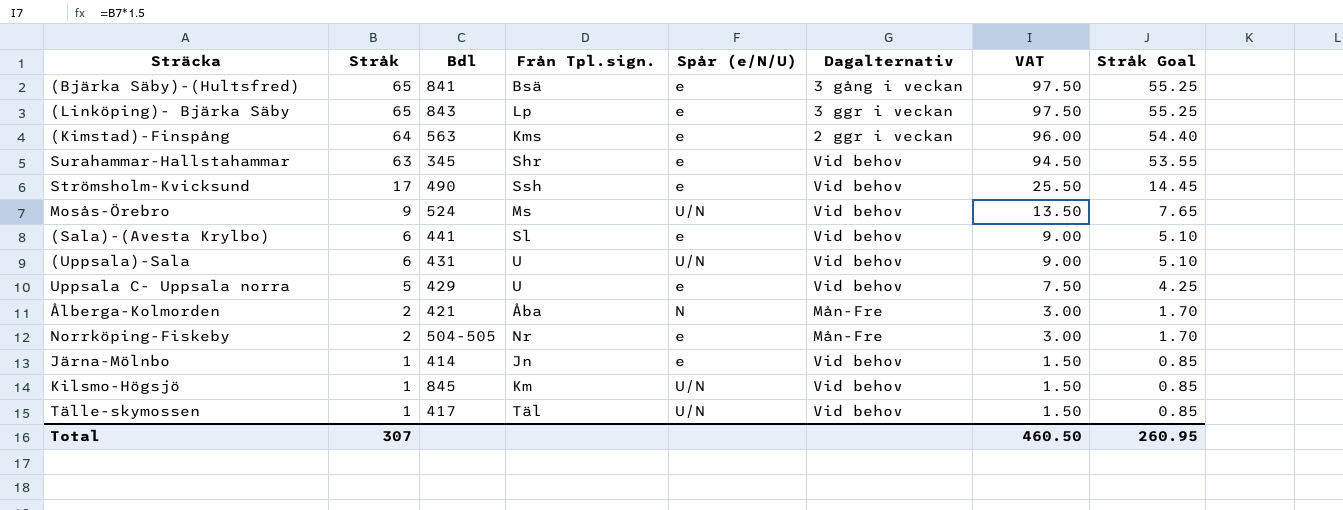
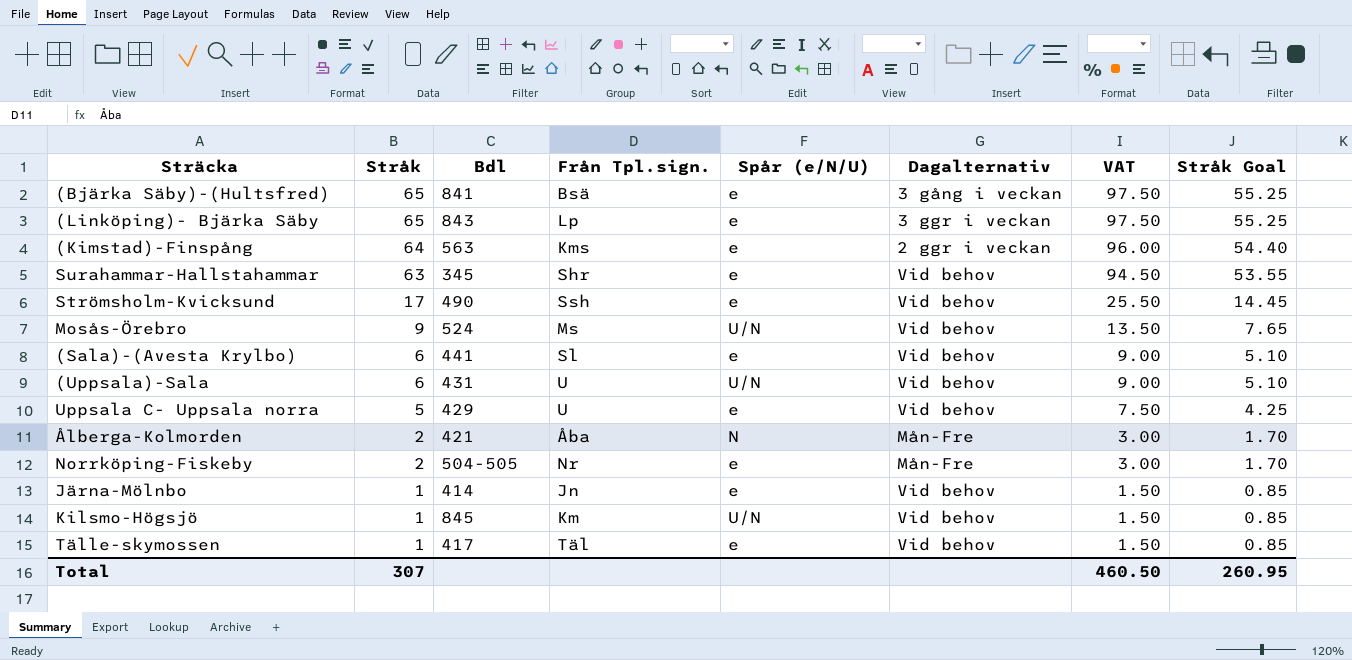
Tälle-skymossen | Spår (e/N/U): U/N -> e

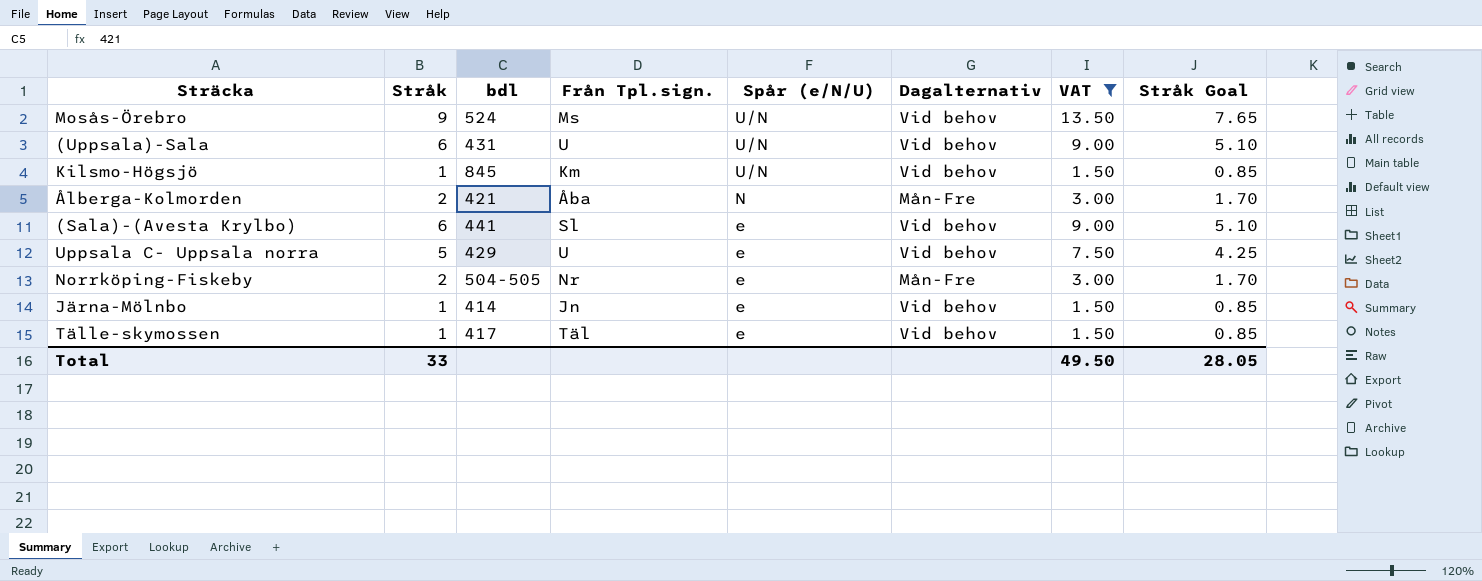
filter: none -> VAT <= 13.50
row order: Stråk descending -> Spår (e/N/U) descending
column name: Bdl -> bdl
Total | Stråk: 307 -> 33
Total | VAT: 460.50 -> 49.50
Total | Stråk Goal: 260.95 -> 28.05

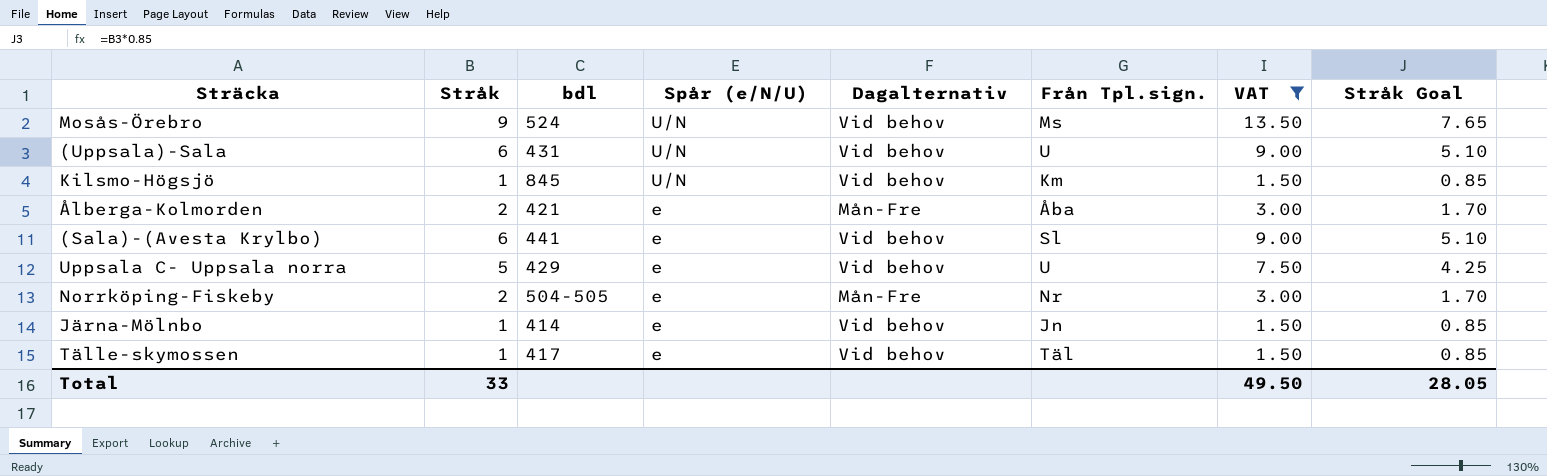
column Från Tpl.sign. | position: 4 -> 6
Ålberga-Kolmorden | Spår (e/N/U): N -> e

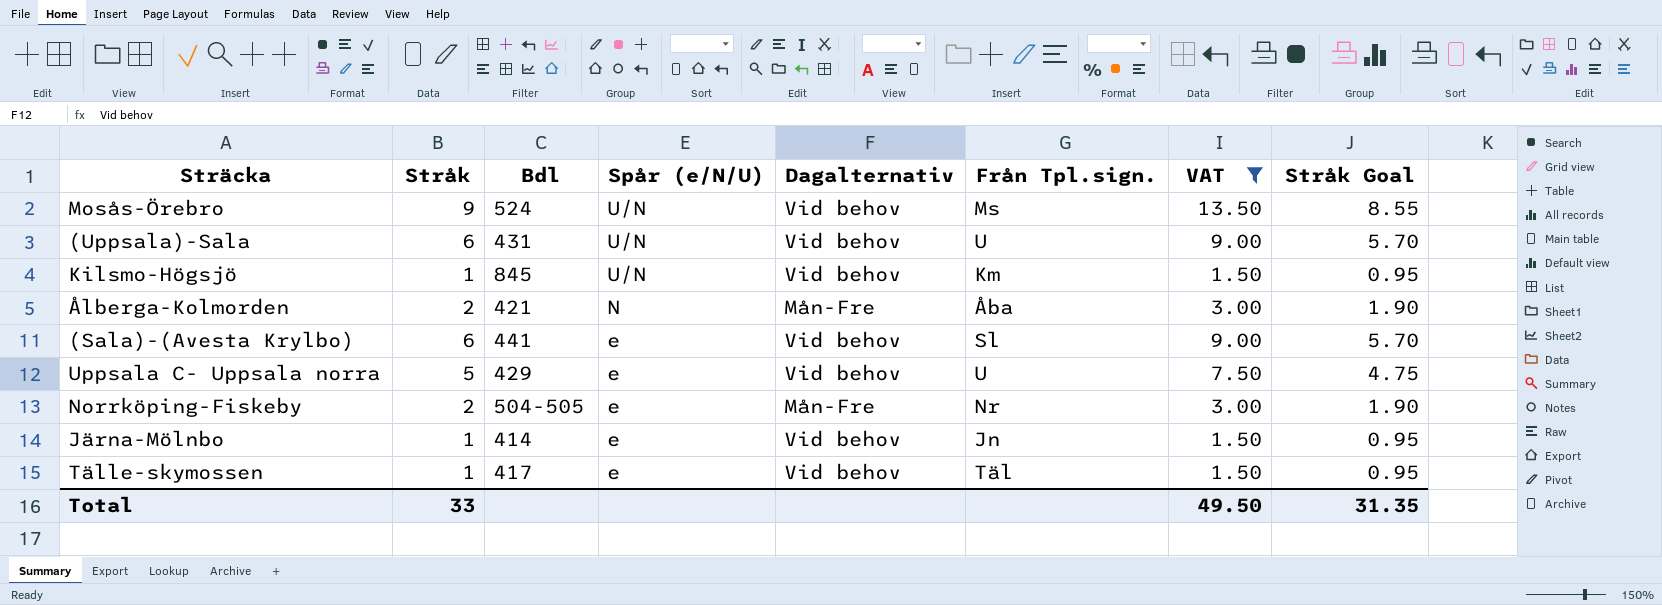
column name: bdl -> Bdl
column Stråk Goal | formula: [Stråk] * 0.85 -> [Stråk] * 0.95
Ålberga-Kolmorden | Spår (e/N/U): e -> N
Total | Stråk Goal: 28.05 -> 31.35

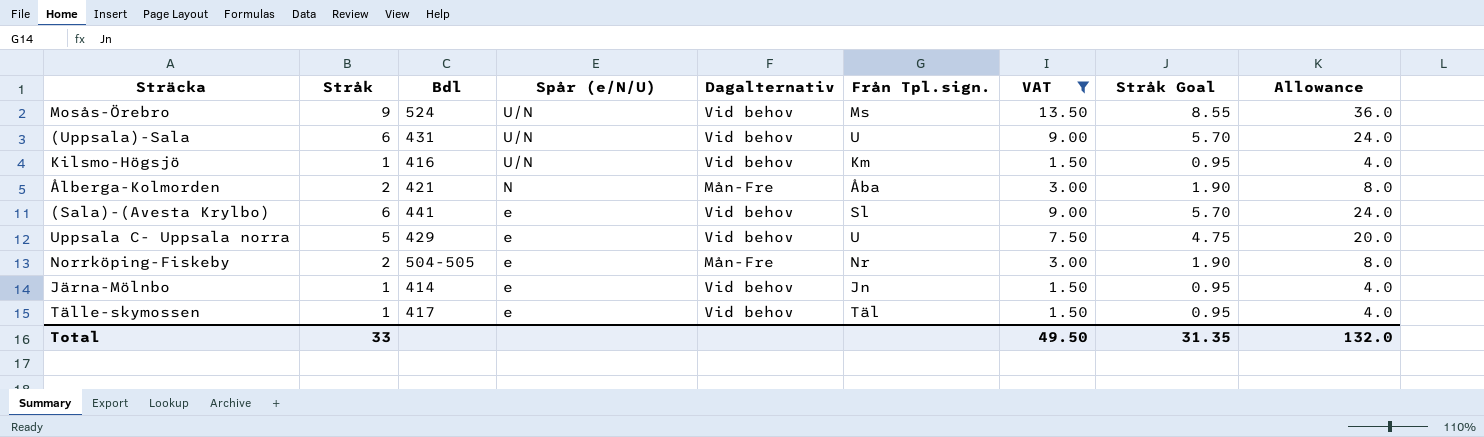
column Allowance | formula: none -> [Stråk] * 4
Kilsmo-Högsjö | Bdl: 845 -> 416

